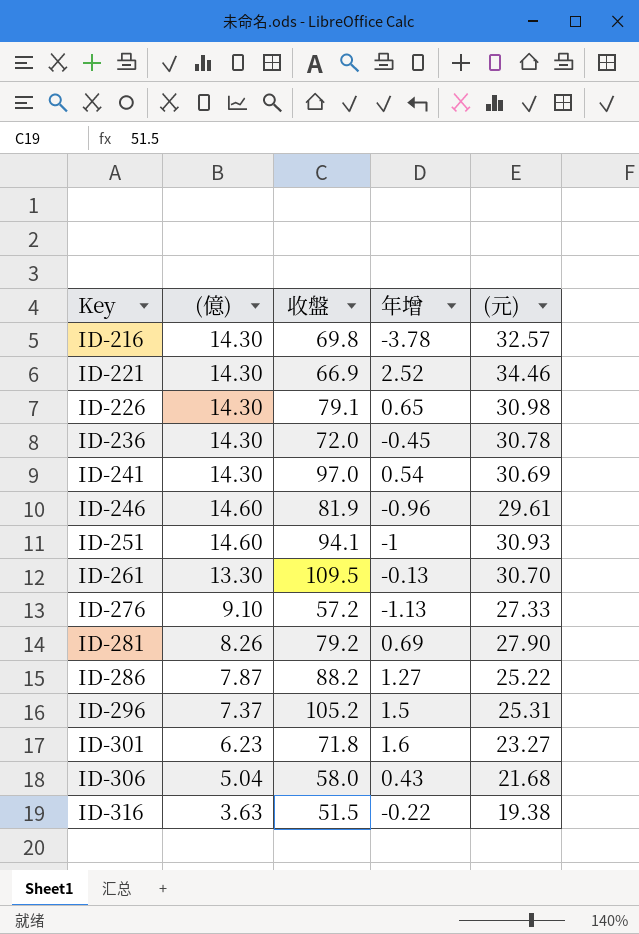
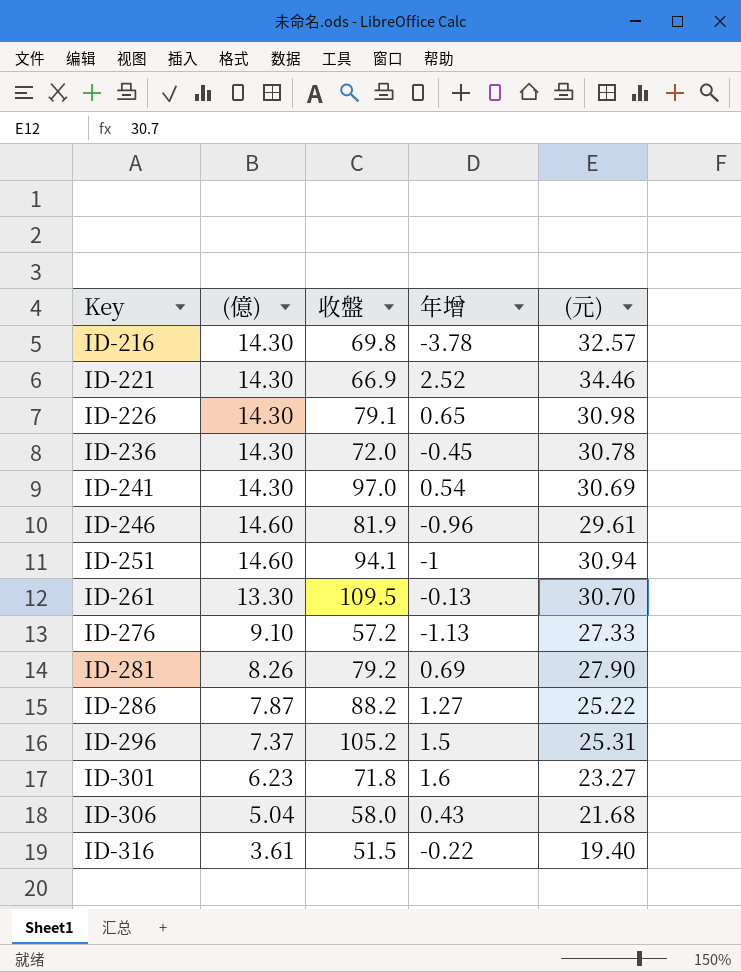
ID-251 | (元): 30.93 -> 30.94
ID-316 | (億): 3.63 -> 3.61
ID-316 | (元): 19.38 -> 19.40

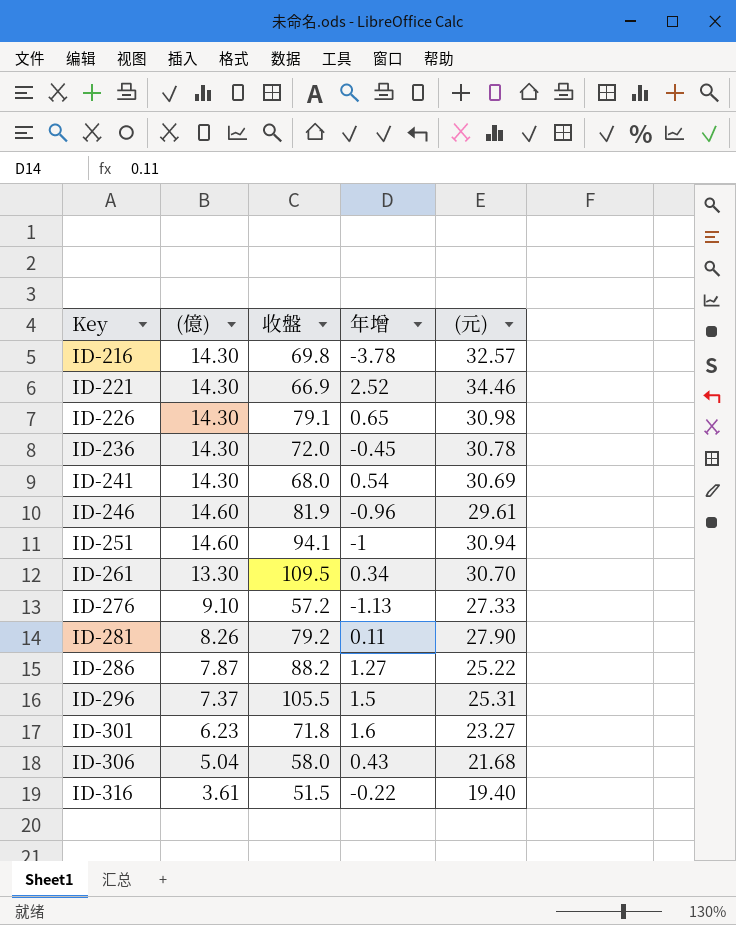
ID-241 | 收盤: 97.0 -> 68.0
ID-261 | 年增: -0.13 -> 0.34
ID-281 | 年增: 0.69 -> 0.11
ID-296 | 收盤: 105.2 -> 105.5

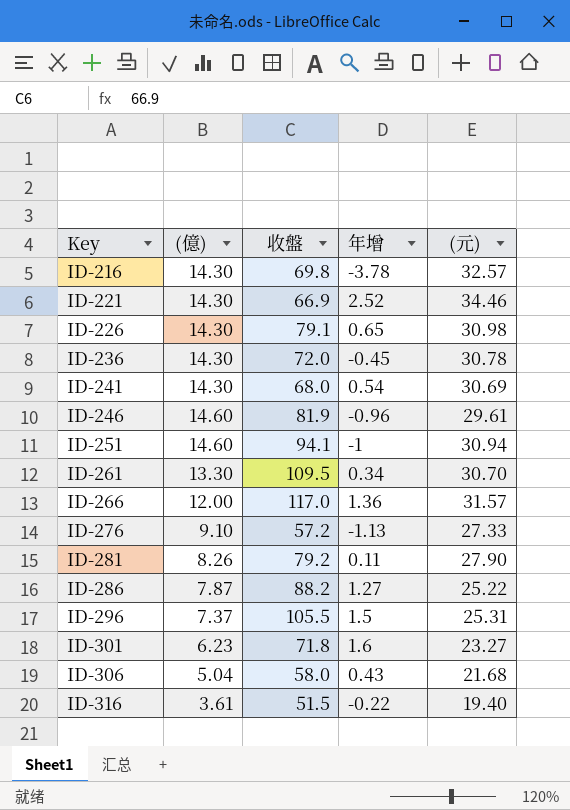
row ID-266: none -> 12.00 | 117.0 | 1.36 | 31.57

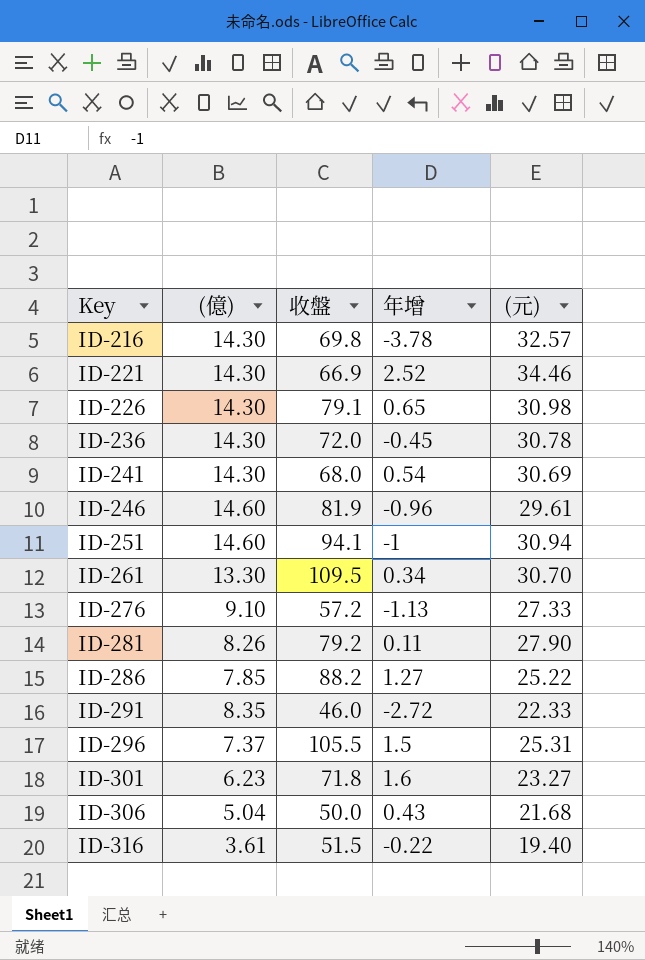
row ID-266: 12.00 | 117.0 | 1.36 | 31.57 -> none
ID-286 | (億): 7.87 -> 7.85
row ID-291: none -> 8.35 | 46.0 | -2.72 | 22.33
ID-306 | 收盤: 58.0 -> 50.0

